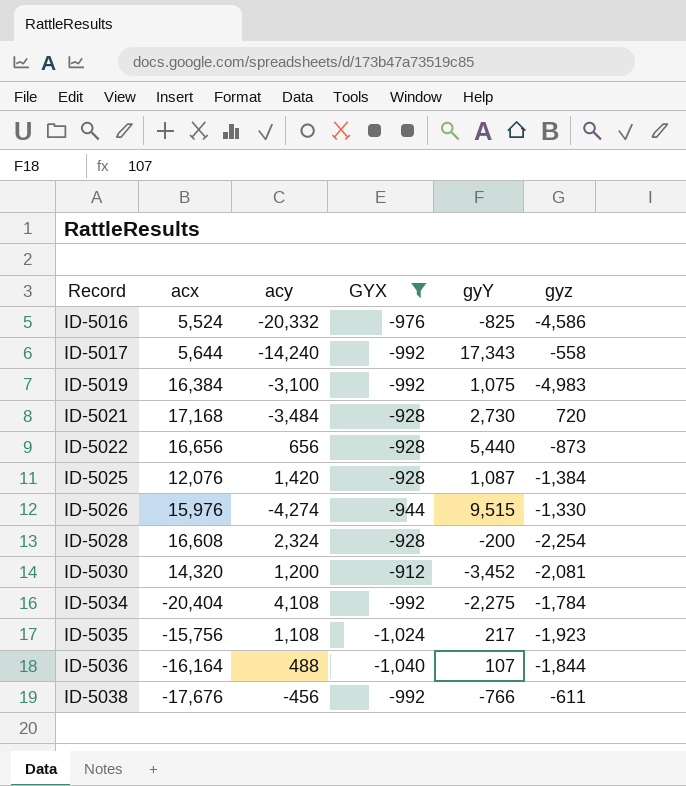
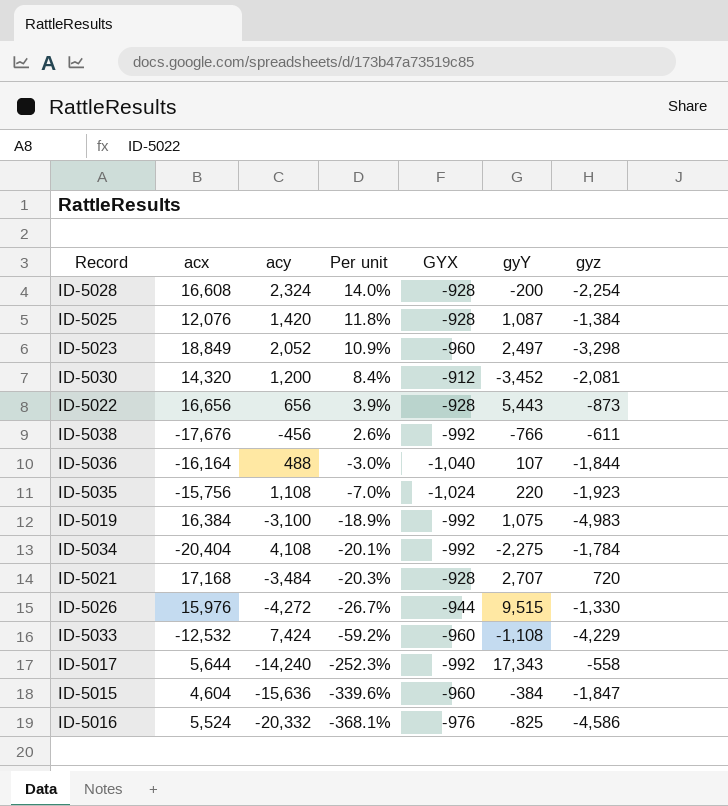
filter: GYX != -960 -> none
row order: Record ascending -> Per unit descending
column Per unit | formula: none -> [acy] / [acx]
ID-5022 | gyY: 5,440 -> 5,443
ID-5035 | gyY: 217 -> 220
ID-5021 | gyY: 2,730 -> 2,707
ID-5026 | acy: -4,274 -> -4,272

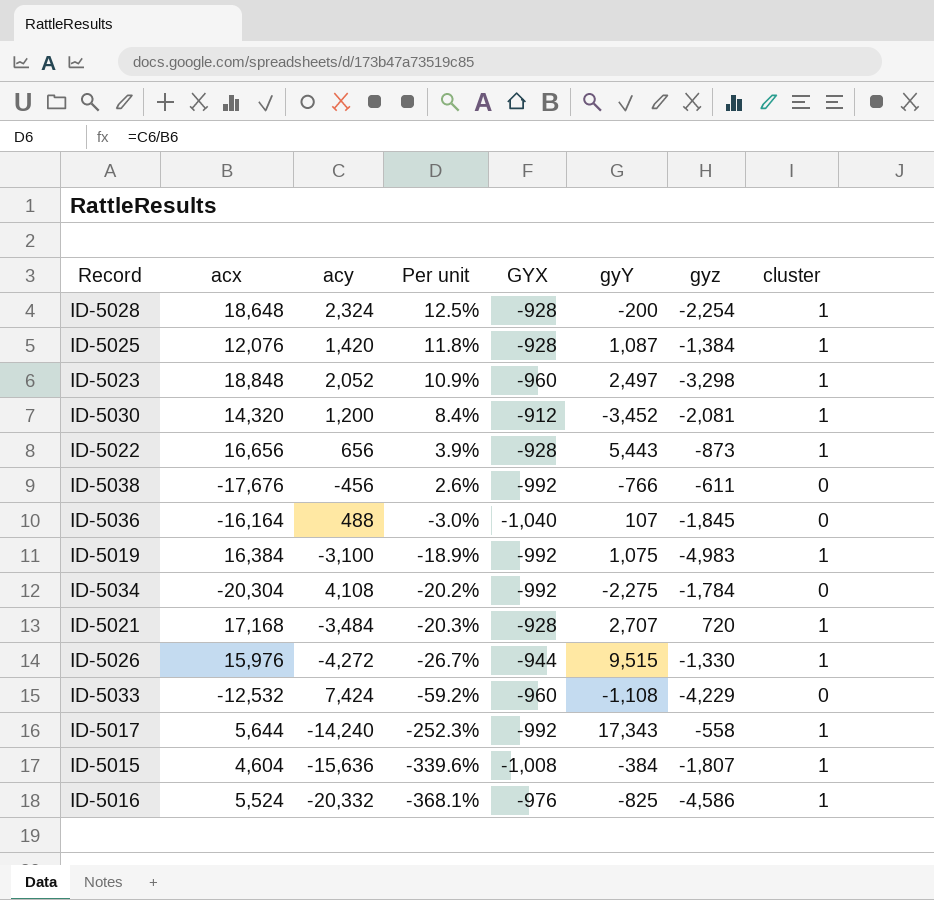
column cluster | position: none -> 8
row ID-5035: -15,756 | 1,108 | -7.0% | -1,024 | 220 | -1,923 -> none
ID-5028 | acx: 16,608 -> 18,648
ID-5028 | Per unit: 14.0% -> 12.5%
ID-5023 | acx: 18,849 -> 18,848
ID-5036 | gyz: -1,844 -> -1,845
ID-5034 | acx: -20,404 -> -20,304
ID-5034 | Per unit: -20.1% -> -20.2%
ID-5015 | GYX: -960 -> -1,008
ID-5015 | gyz: -1,847 -> -1,807

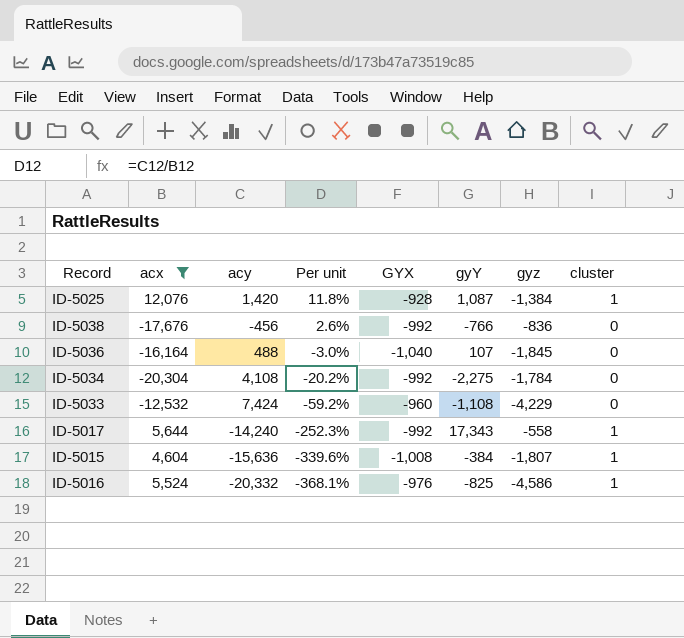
filter: none -> acx <= 12,076
ID-5038 | gyz: -611 -> -836

